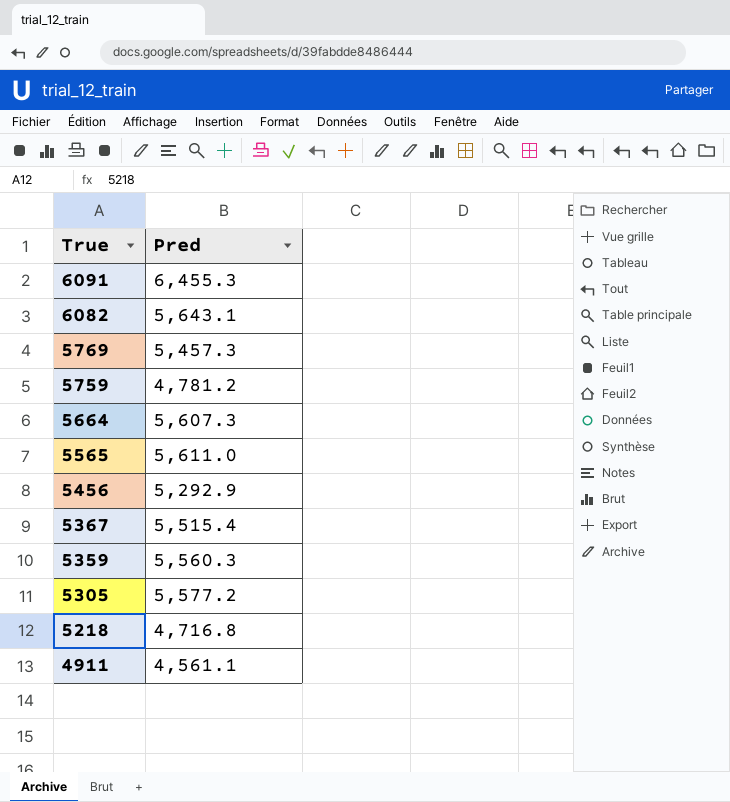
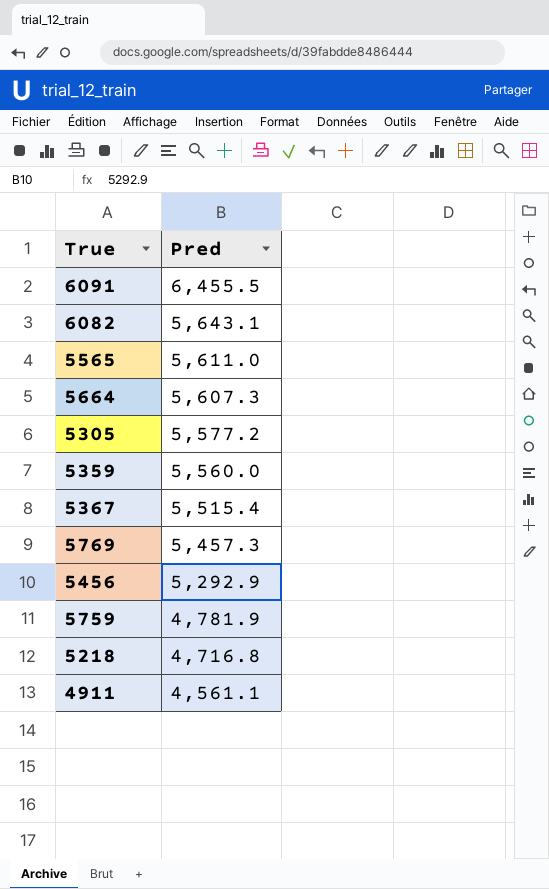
row order: True descending -> Pred descending
6091 | Pred: 6,455.3 -> 6,455.5
5359 | Pred: 5,560.3 -> 5,560.0
5759 | Pred: 4,781.2 -> 4,781.9

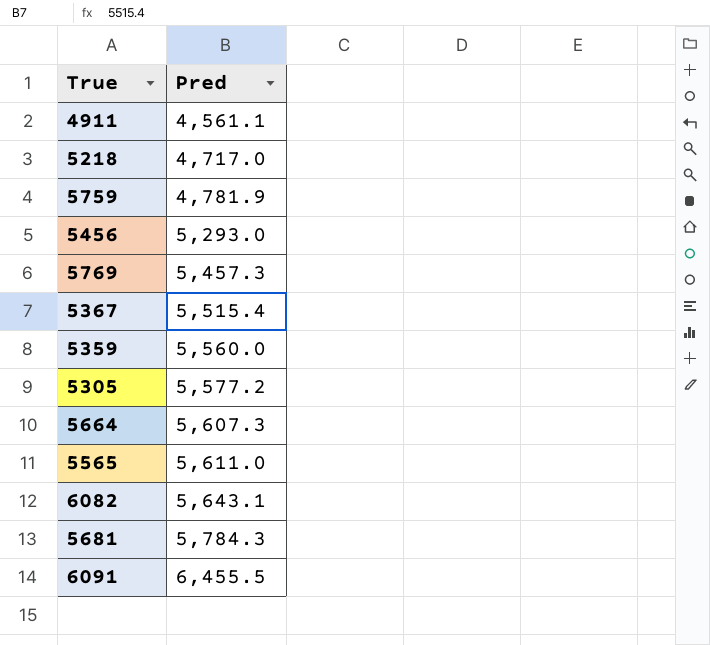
row order: Pred descending -> Pred ascending
5218 | Pred: 4,716.8 -> 4,717.0
5456 | Pred: 5,292.9 -> 5,293.0
row 5681: none -> 5,784.3

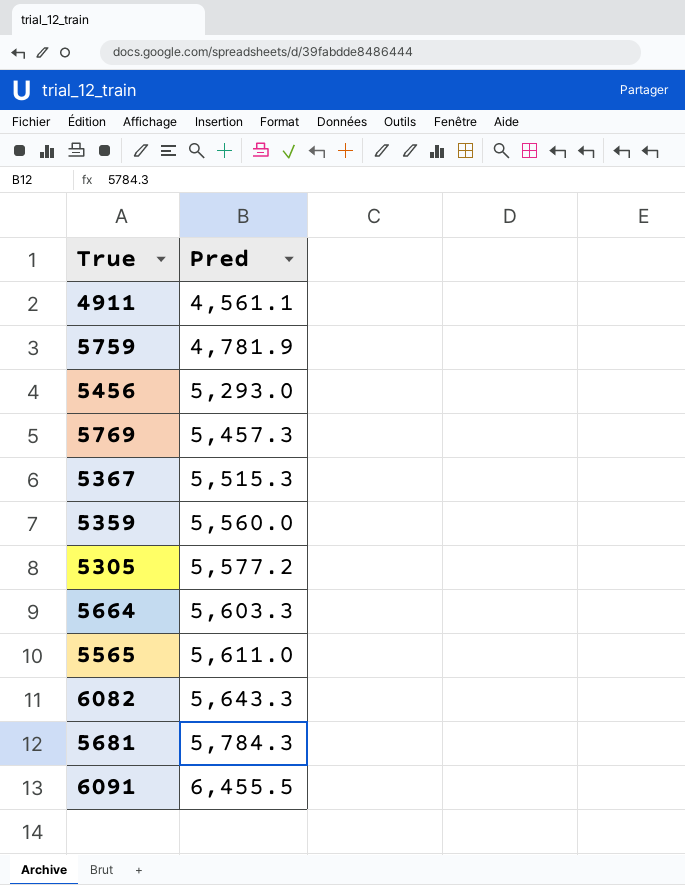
row 5218: 4,717.0 -> none
5367 | Pred: 5,515.4 -> 5,515.3
5664 | Pred: 5,607.3 -> 5,603.3
6082 | Pred: 5,643.1 -> 5,643.3

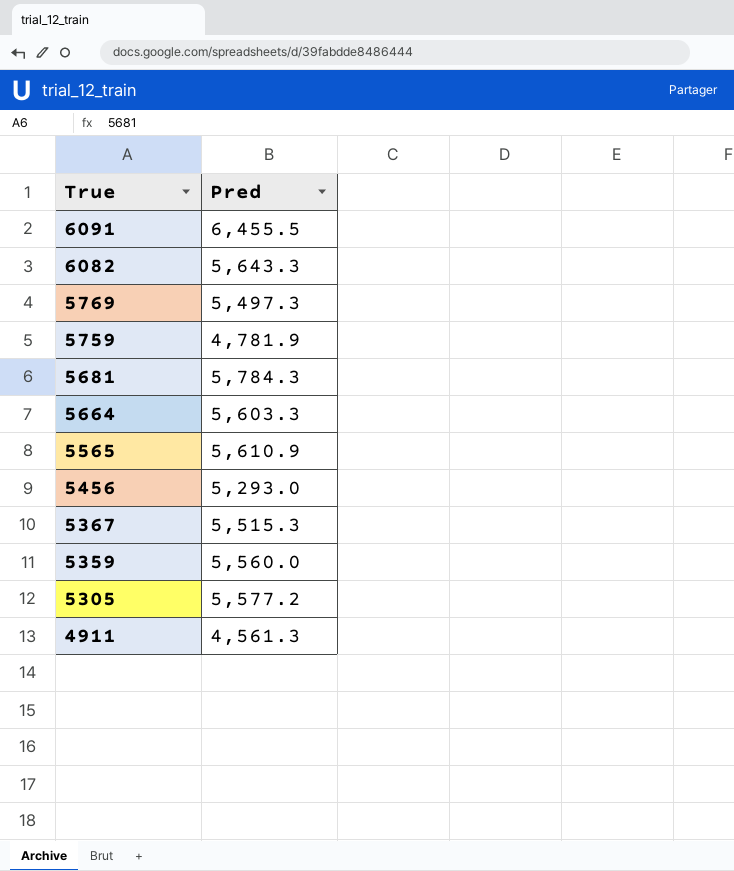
row order: Pred ascending -> True descending
5769 | Pred: 5,457.3 -> 5,497.3
5565 | Pred: 5,611.0 -> 5,610.9
4911 | Pred: 4,561.1 -> 4,561.3

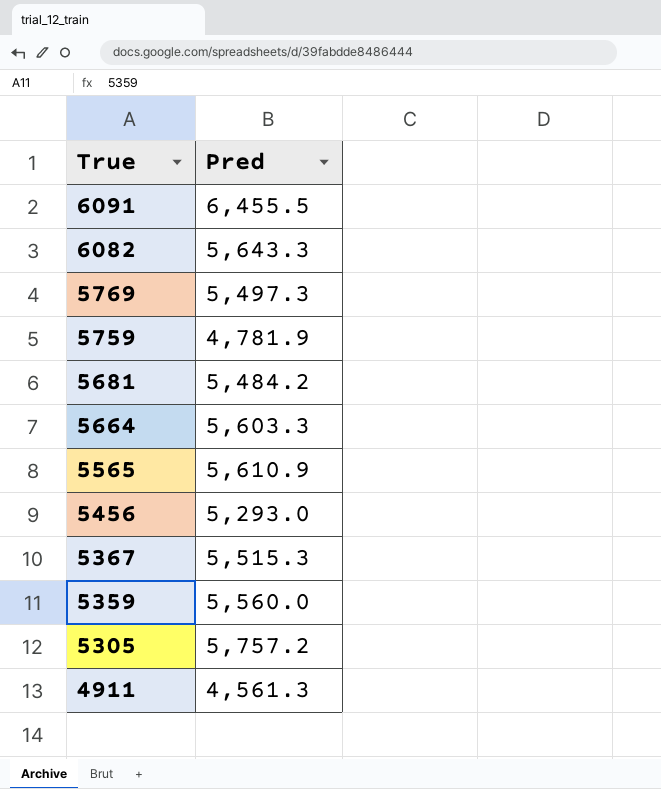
5681 | Pred: 5,784.3 -> 5,484.2
5305 | Pred: 5,577.2 -> 5,757.2

